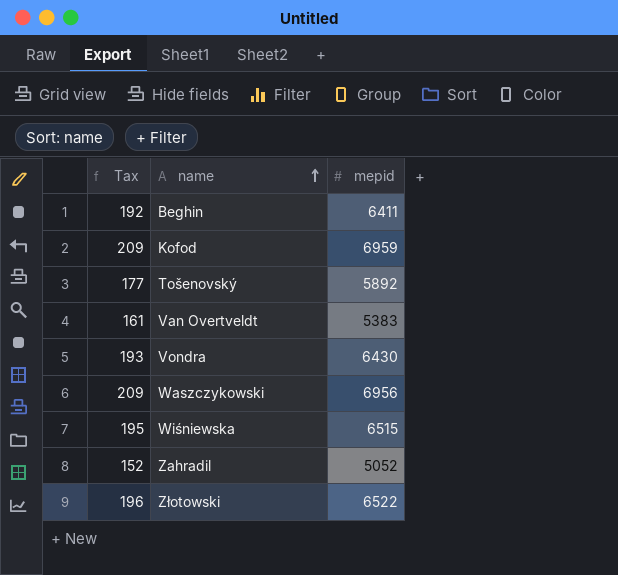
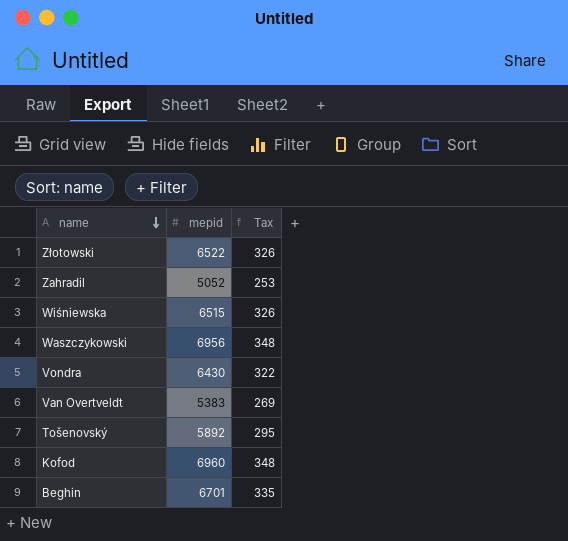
row order: name ascending -> name descending
column Tax | formula: [mepid] * 0.03 -> [mepid] * 0.05
column Tax | position: 1 -> 3
Kofod | mepid: 6959 -> 6960
Beghin | mepid: 6411 -> 6701

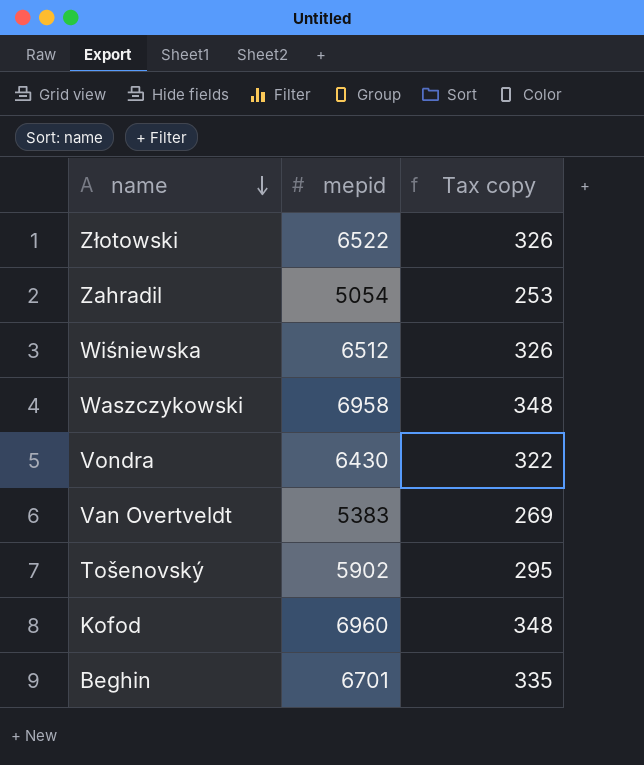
column name: Tax -> Tax copy
Zahradil | mepid: 5052 -> 5054
Wiśniewska | mepid: 6515 -> 6512
Waszczykowski | mepid: 6956 -> 6958
Tošenovský | mepid: 5892 -> 5902

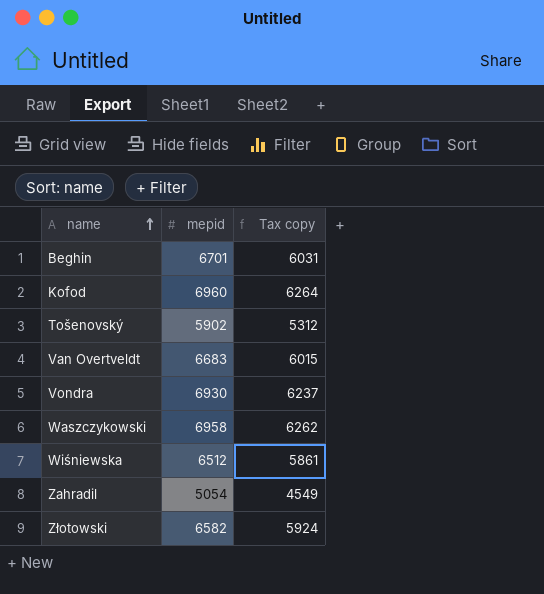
row order: name descending -> name ascending
column Tax copy | formula: [mepid] * 0.05 -> [mepid] * 0.9
Van Overtveldt | mepid: 5383 -> 6683
Vondra | mepid: 6430 -> 6930
Złotowski | mepid: 6522 -> 6582

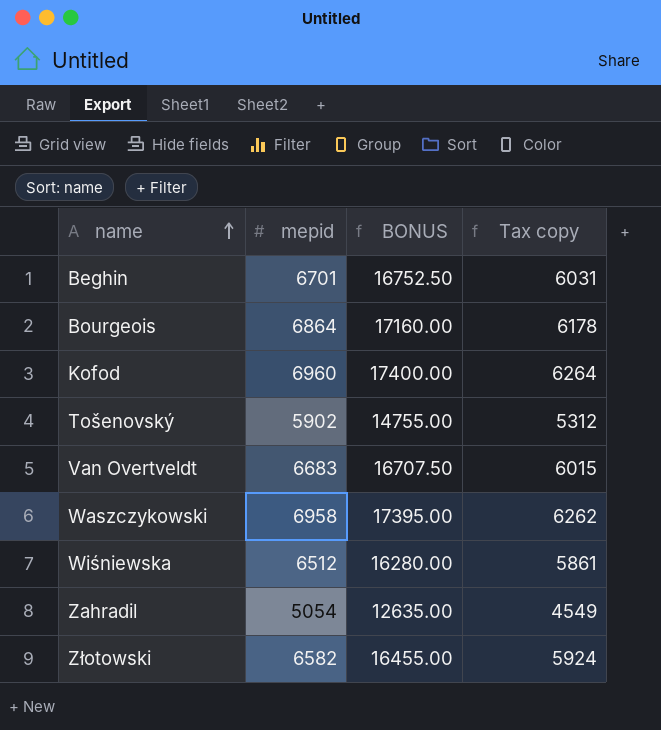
column BONUS | formula: none -> [mepid] * 2.5
row Vondra: 6930 | 6237 -> none
row Bourgeois: none -> 6864 | 17160.00 | 6178

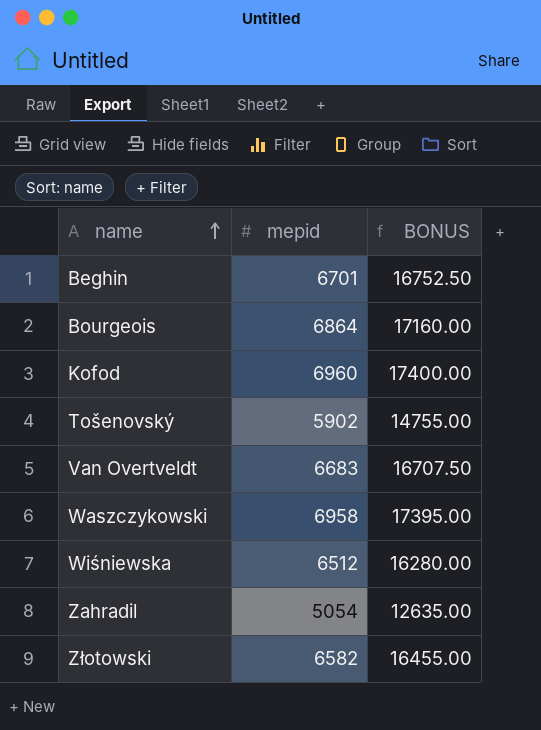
column Tax copy | formula: [mepid] * 0.9 -> none

